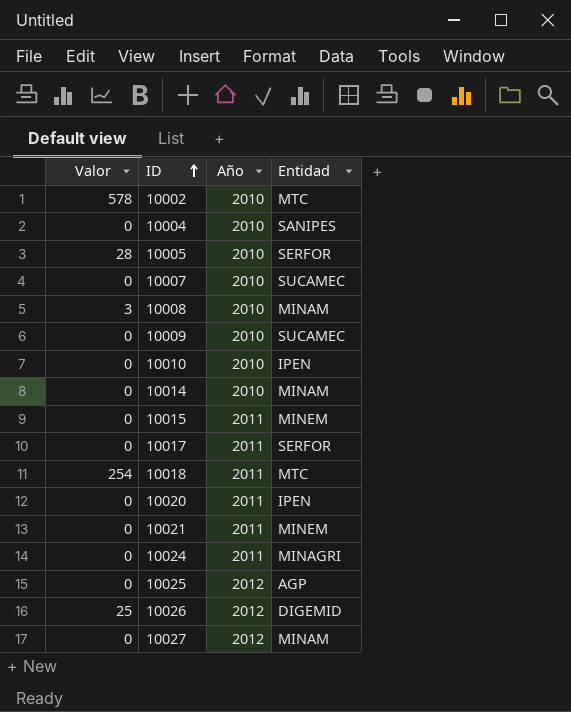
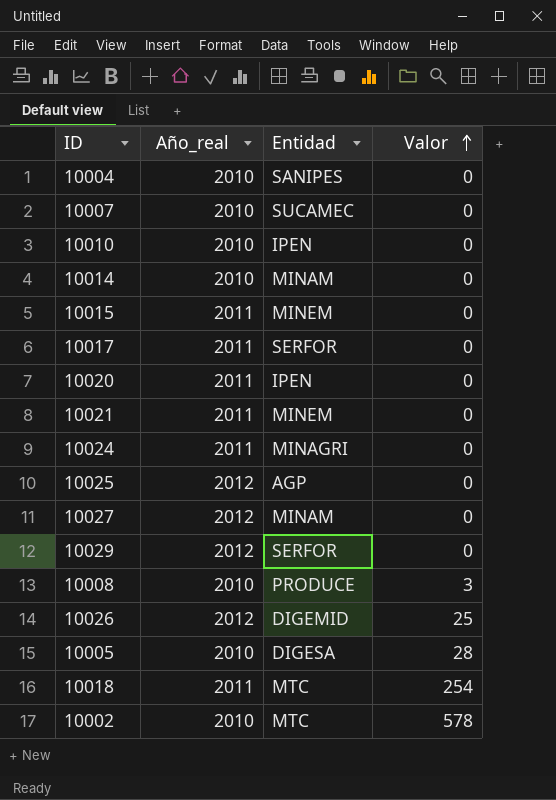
row order: ID ascending -> Valor ascending
column name: Año -> Año_real
column Valor | position: 1 -> 4
row 10009: 0 | 2010 | SUCAMEC -> none
row 10029: none -> 2012 | SERFOR | 0
10008 | Entidad: MINAM -> PRODUCE
10005 | Entidad: SERFOR -> DIGESA

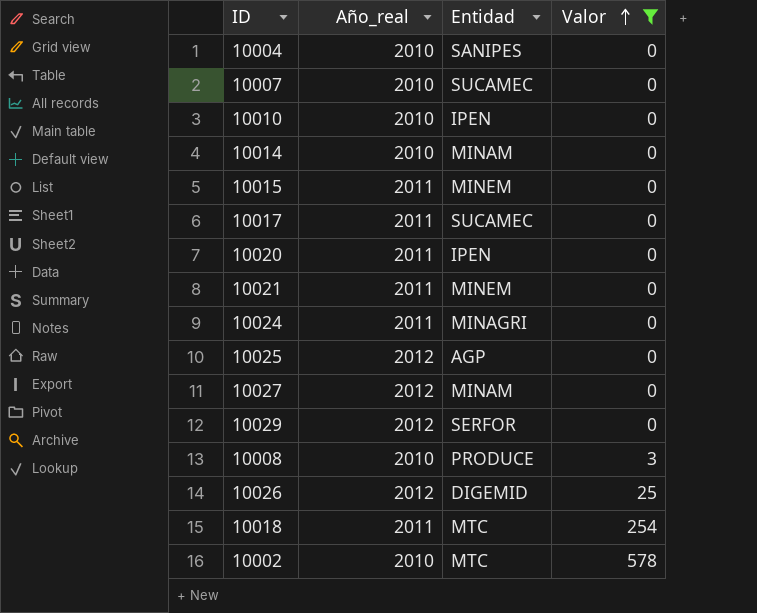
filter: none -> Valor != 28
10017 | Entidad: SERFOR -> SUCAMEC

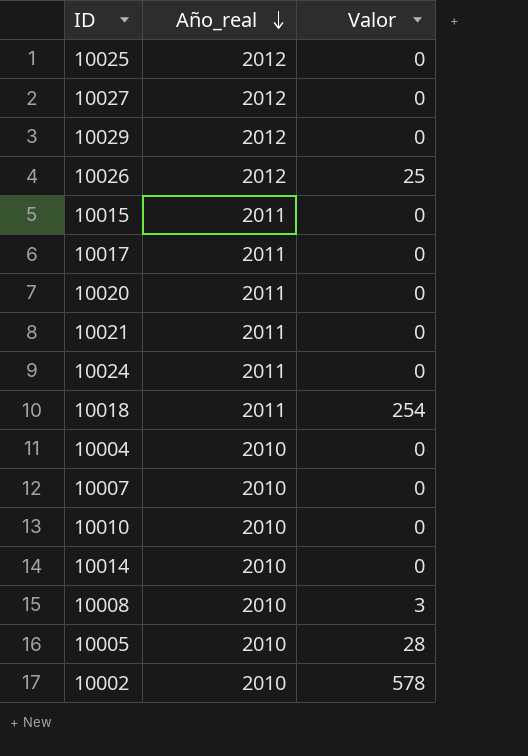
filter: Valor != 28 -> none
row order: Valor ascending -> Año_real descending
column Entidad | position: 3 -> none

